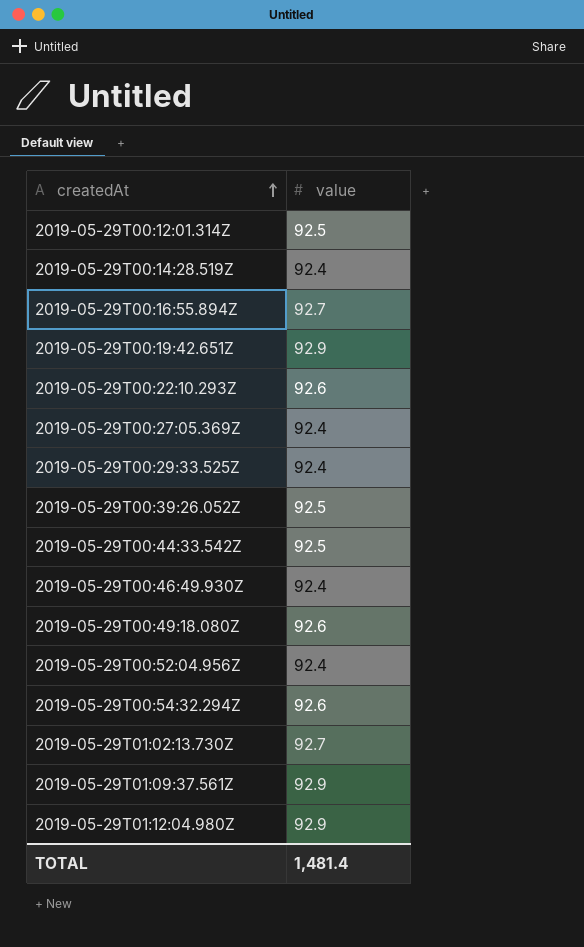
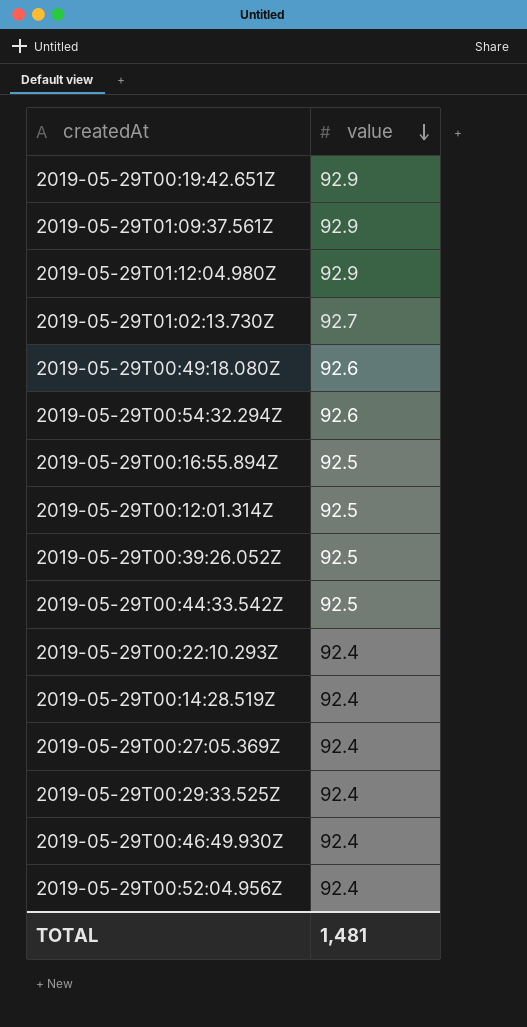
row order: createdAt ascending -> value descending
2019-05-29T00:16:55.894Z | value: 92.7 -> 92.5
2019-05-29T00:22:10.293Z | value: 92.6 -> 92.4
TOTAL | value: 1,481.4 -> 1,481

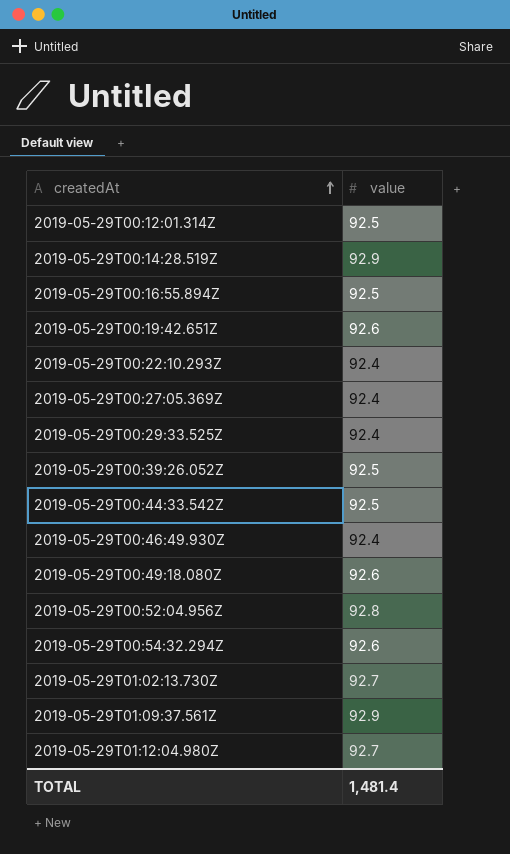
row order: value descending -> createdAt ascending
2019-05-29T00:14:28.519Z | value: 92.4 -> 92.9
2019-05-29T00:19:42.651Z | value: 92.9 -> 92.6
2019-05-29T00:52:04.956Z | value: 92.4 -> 92.8
2019-05-29T01:12:04.980Z | value: 92.9 -> 92.7
TOTAL | value: 1,481 -> 1,481.4

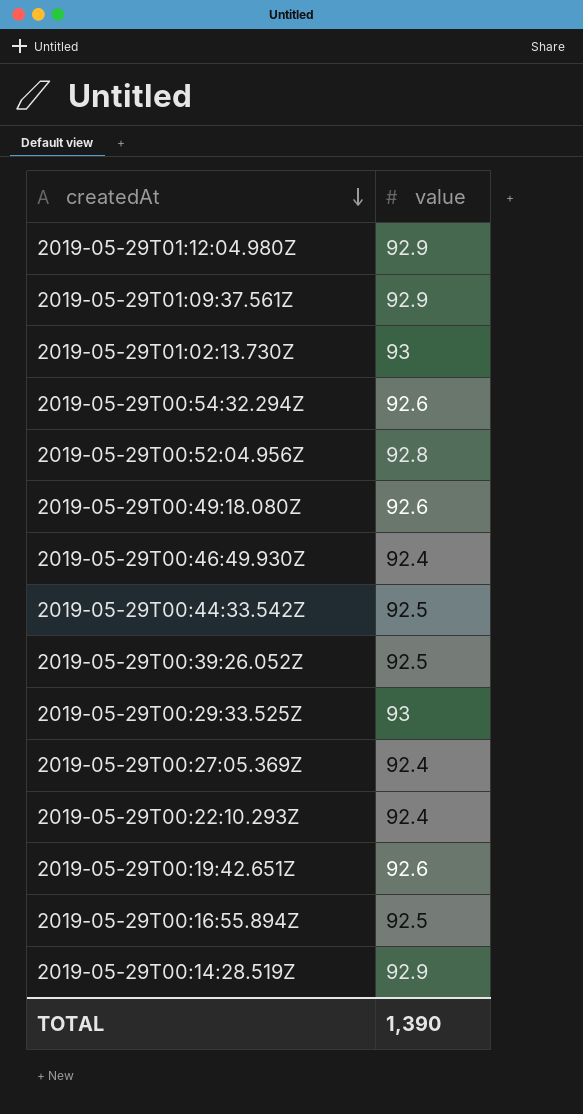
row order: createdAt ascending -> createdAt descending
row 2019-05-29T00:12:01.314Z: 92.5 -> none
2019-05-29T01:12:04.980Z | value: 92.7 -> 92.9
2019-05-29T01:02:13.730Z | value: 92.7 -> 93
2019-05-29T00:29:33.525Z | value: 92.4 -> 93
TOTAL | value: 1,481.4 -> 1,390

